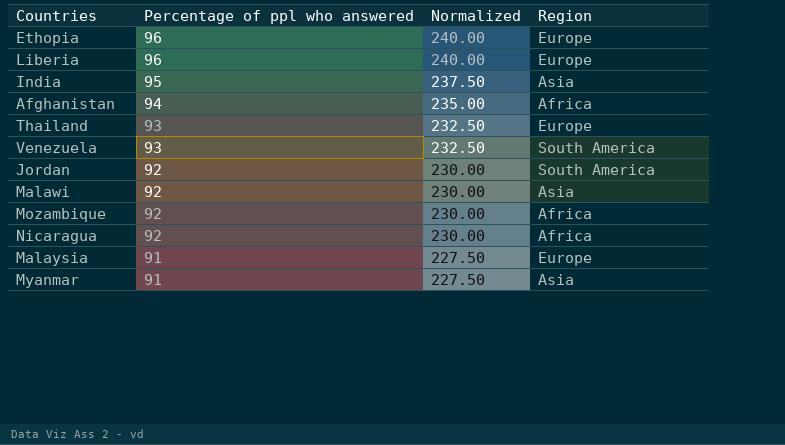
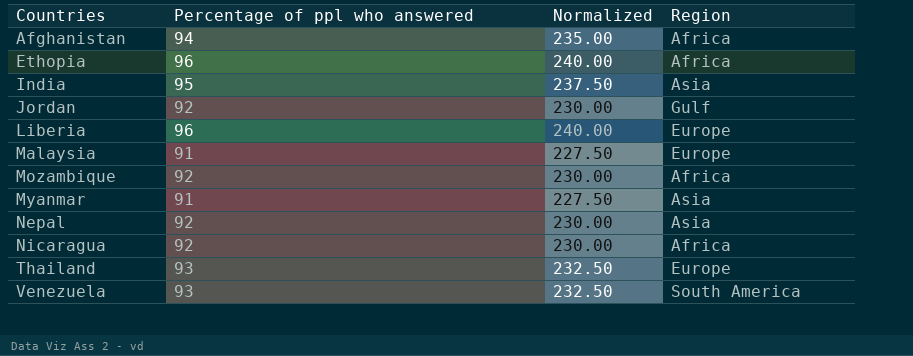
row order: Percentage of ppl who answered descending -> Countries ascending
row Malawi: 92 | 230.00 | Asia -> none
Ethopia | Region: Europe -> Africa
Jordan | Region: South America -> Gulf
row Nepal: none -> 92 | 230.00 | Asia

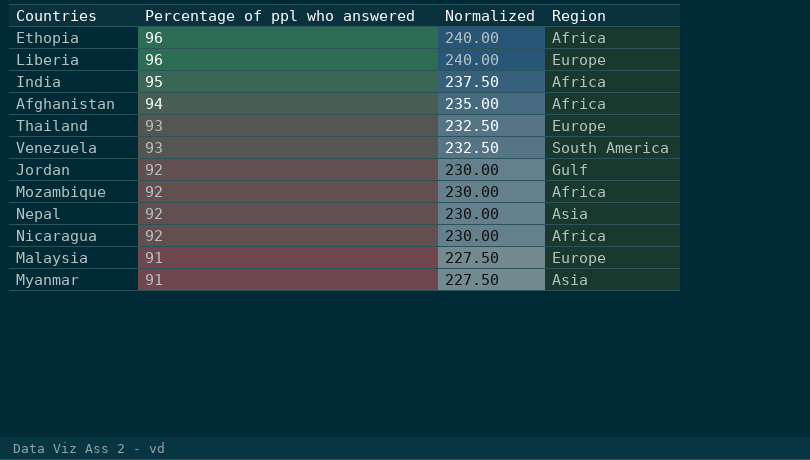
row order: Countries ascending -> Percentage of ppl who answered descending
India | Region: Asia -> Africa

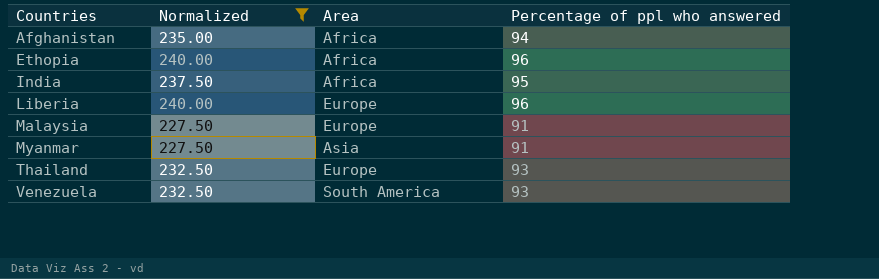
filter: none -> Normalized != 230.00
row order: Percentage of ppl who answered descending -> Countries ascending
column name: Region -> Area
column Percentage of ppl who answered | position: 2 -> 4

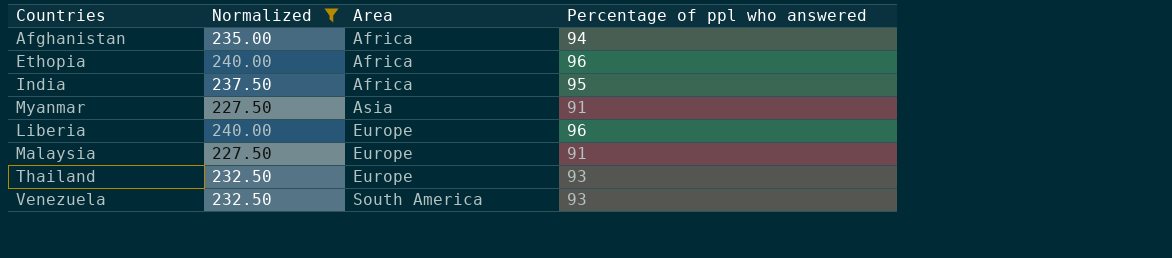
row order: Countries ascending -> Area ascending

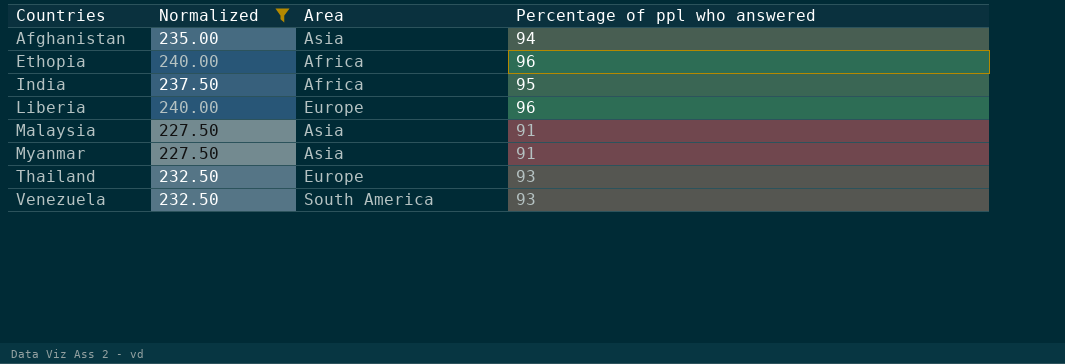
row order: Area ascending -> Countries ascending
Afghanistan | Area: Africa -> Asia
Malaysia | Area: Europe -> Asia

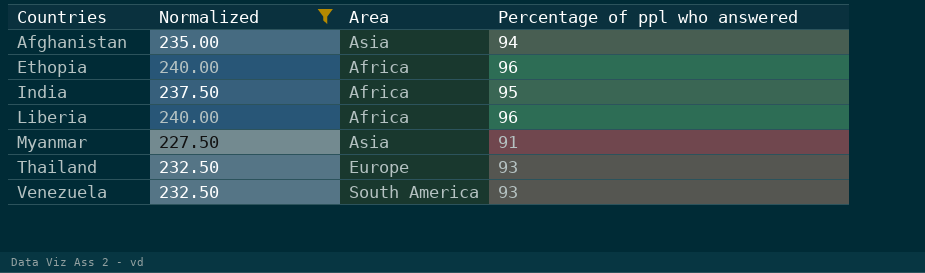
row Malaysia: 227.50 | Asia | 91 -> none
Liberia | Area: Europe -> Africa

